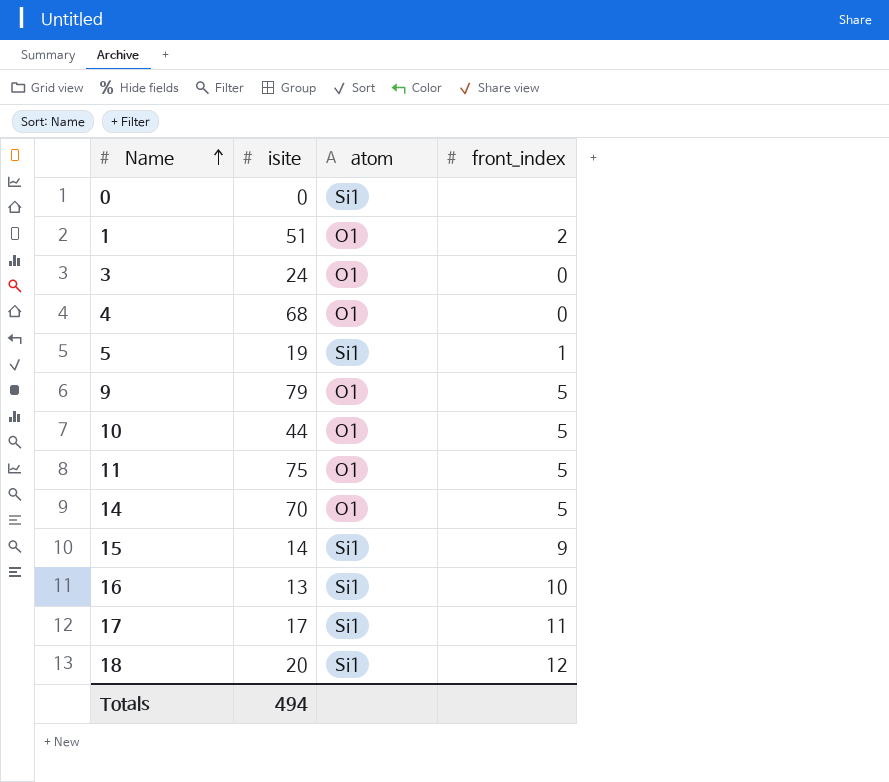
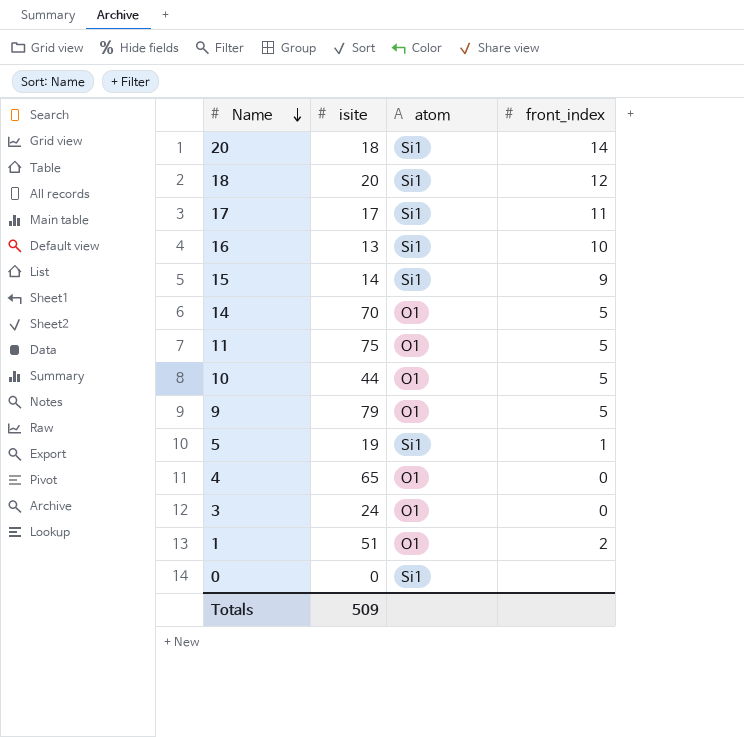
row order: Name ascending -> Name descending
row 20: none -> 18 | Si1 | 14
4 | isite: 68 -> 65
Totals | isite: 494 -> 509

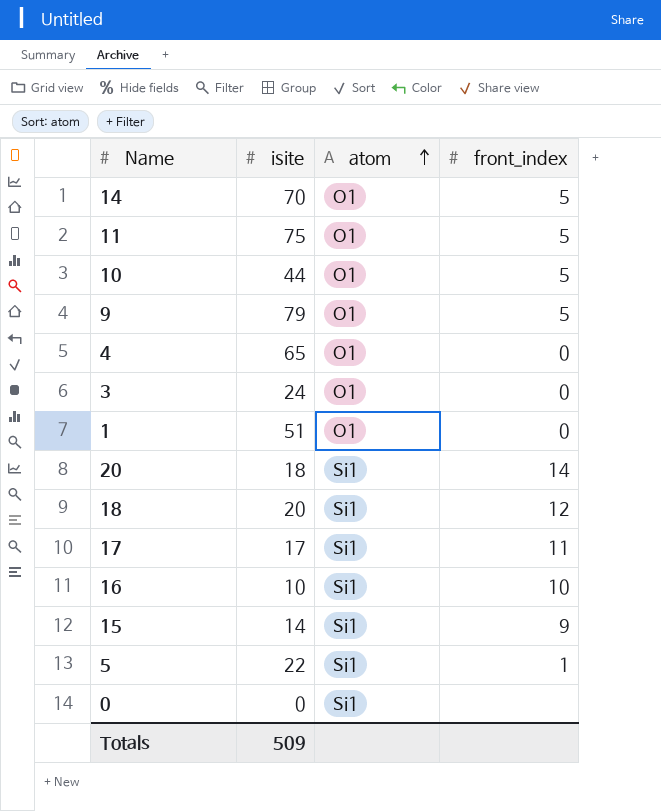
row order: Name descending -> atom ascending
1 | front_index: 2 -> 0
16 | isite: 13 -> 10
5 | isite: 19 -> 22

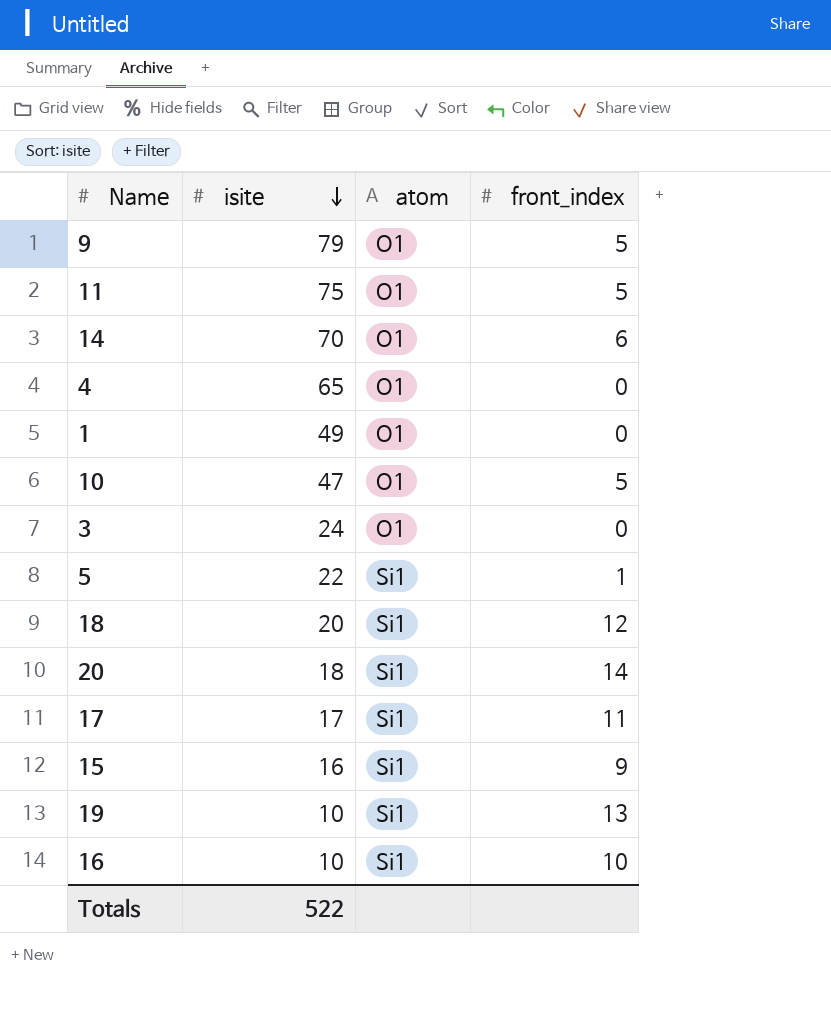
row order: atom ascending -> isite descending
row 0: 0 | Si1 | none -> none
14 | front_index: 5 -> 6
1 | isite: 51 -> 49
10 | isite: 44 -> 47
15 | isite: 14 -> 16
row 19: none -> 10 | Si1 | 13
Totals | isite: 509 -> 522

